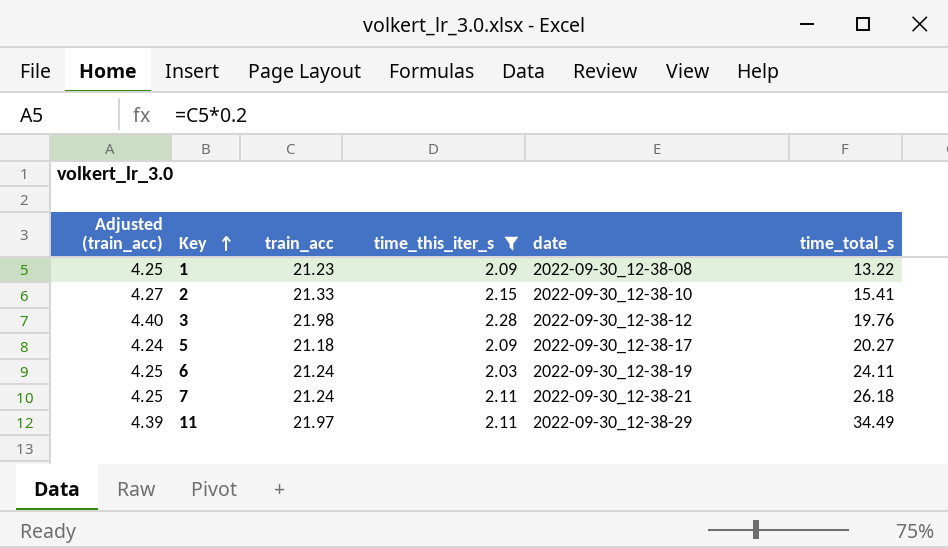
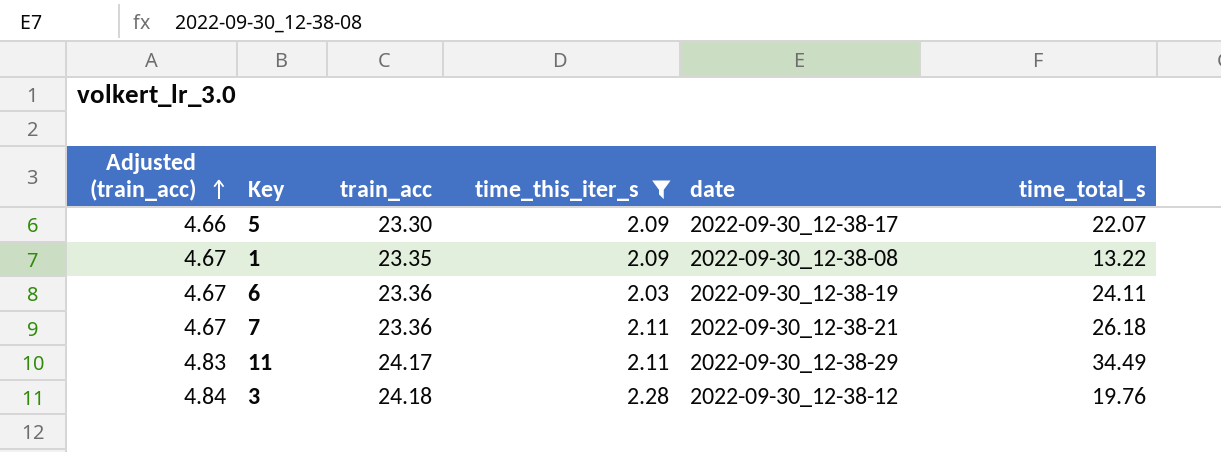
row order: Key ascending -> Adjusted (train_acc) ascending
row 2: 4.27 | 21.33 | 2.15 | 2022-09-30_12-38-10 | 15.41 -> none
5 | Adjusted (train_acc): 4.24 -> 4.66
5 | train_acc: 21.18 -> 23.30
5 | time_total_s: 20.27 -> 22.07
1 | Adjusted (train_acc): 4.25 -> 4.67
1 | train_acc: 21.23 -> 23.35
6 | Adjusted (train_acc): 4.25 -> 4.67
6 | train_acc: 21.24 -> 23.36
7 | Adjusted (train_acc): 4.25 -> 4.67
7 | train_acc: 21.24 -> 23.36
11 | Adjusted (train_acc): 4.39 -> 4.83
11 | train_acc: 21.97 -> 24.17
3 | Adjusted (train_acc): 4.40 -> 4.84
3 | train_acc: 21.98 -> 24.18

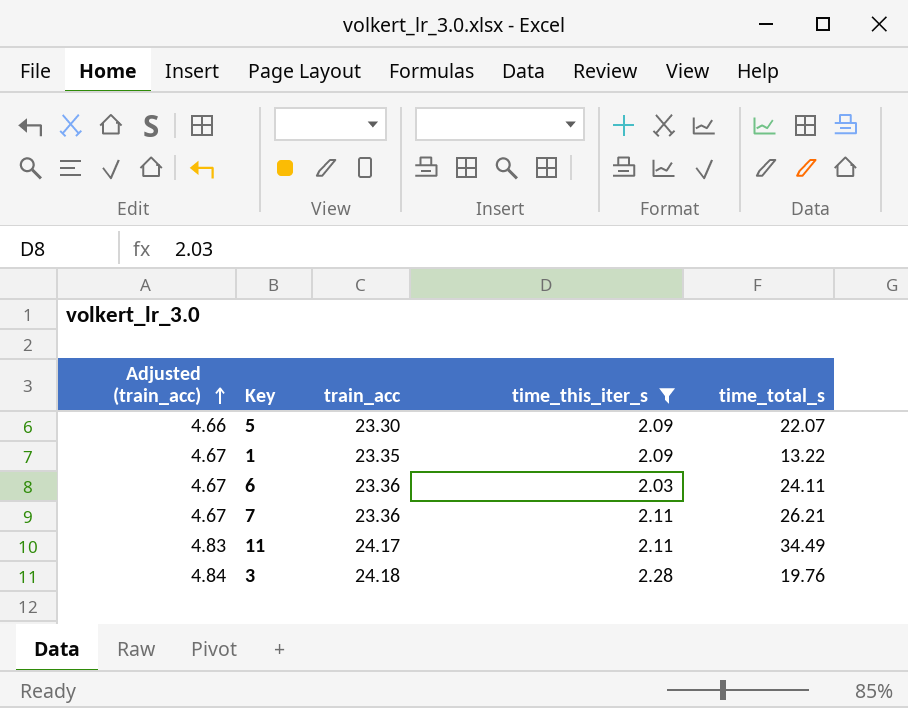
column date | position: 5 -> none
7 | time_total_s: 26.18 -> 26.21

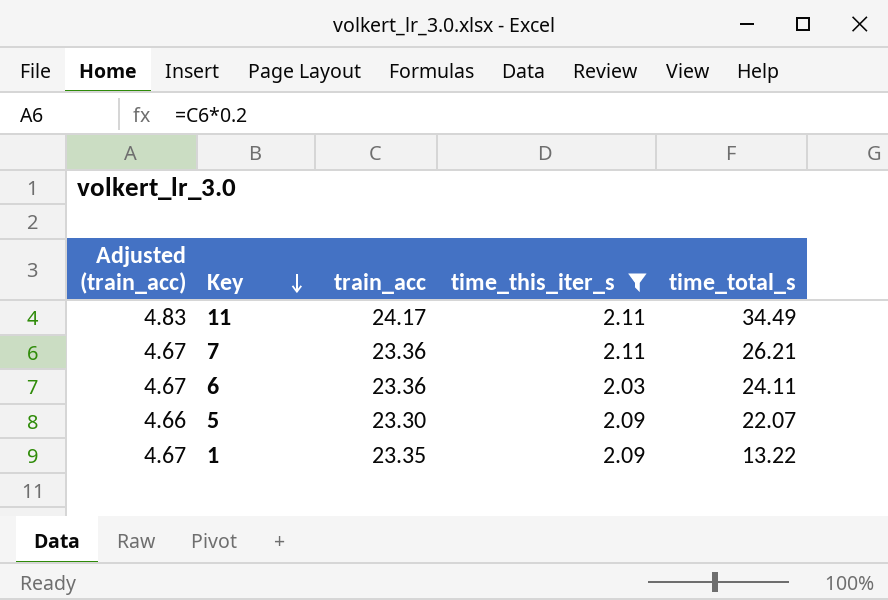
row order: Adjusted (train_acc) ascending -> Key descending
row 3: 4.84 | 24.18 | 2.28 | 19.76 -> none

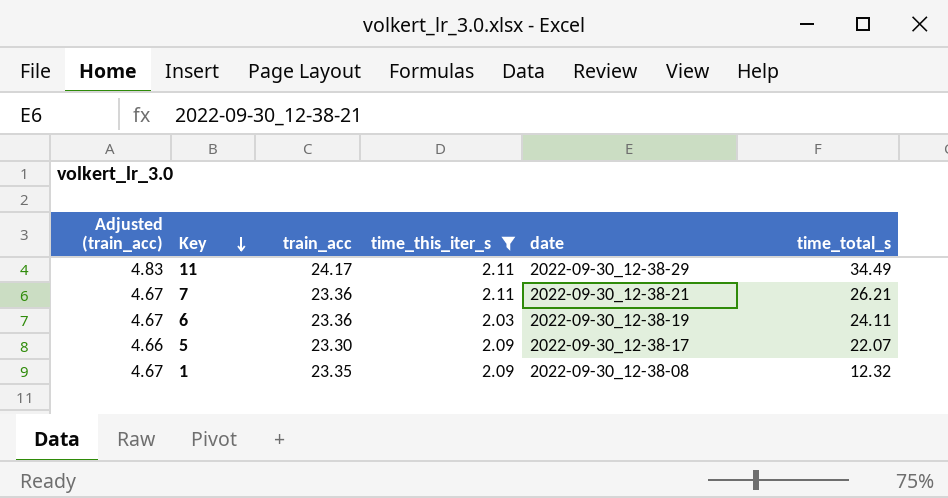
column date | position: none -> 5
1 | time_total_s: 13.22 -> 12.32

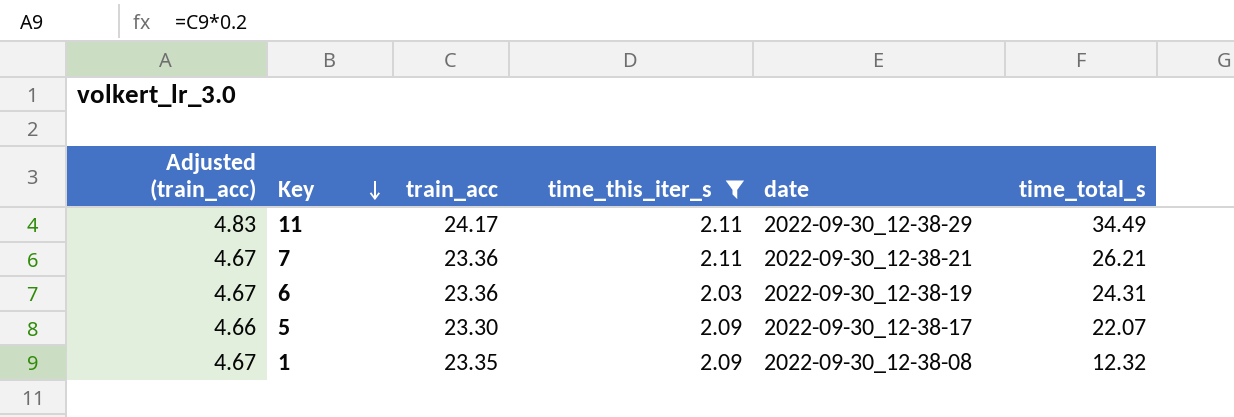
6 | time_total_s: 24.11 -> 24.31

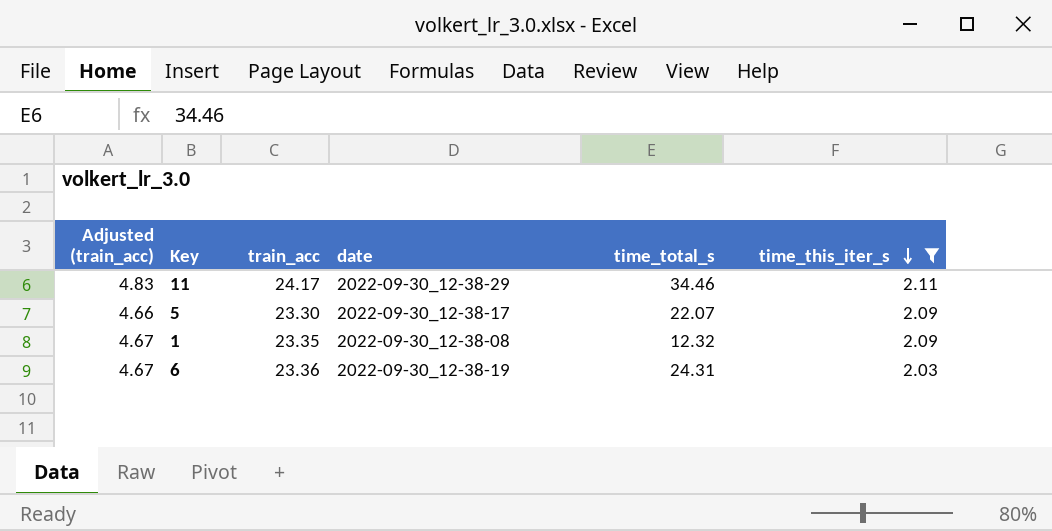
row order: Key descending -> time_this_iter_s descending
column time_this_iter_s | position: 4 -> 6
row 7: 4.67 | 23.36 | 2.11 | 2022-09-30_12-38-21 | 26.21 -> none
11 | time_total_s: 34.49 -> 34.46

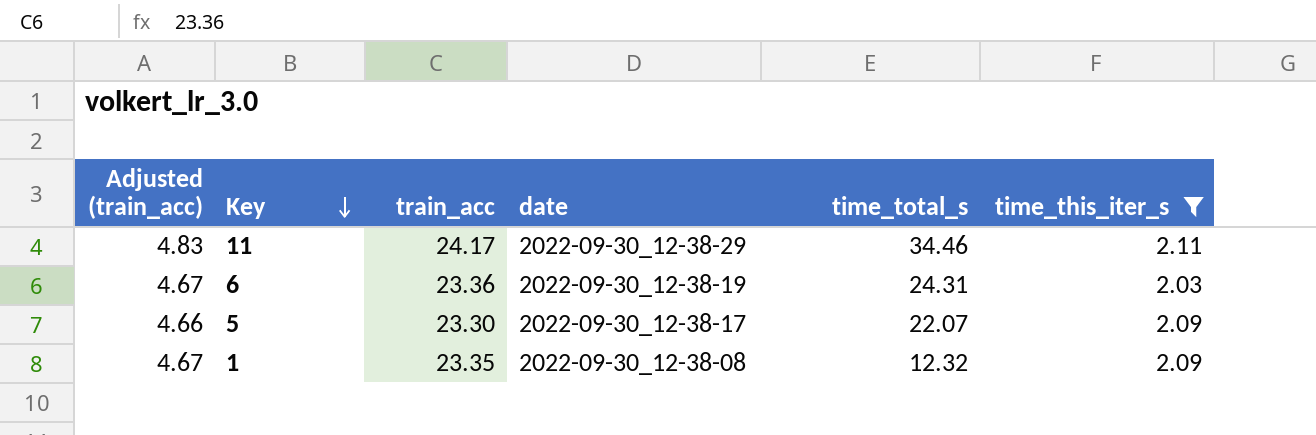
row order: time_this_iter_s descending -> Key descending

